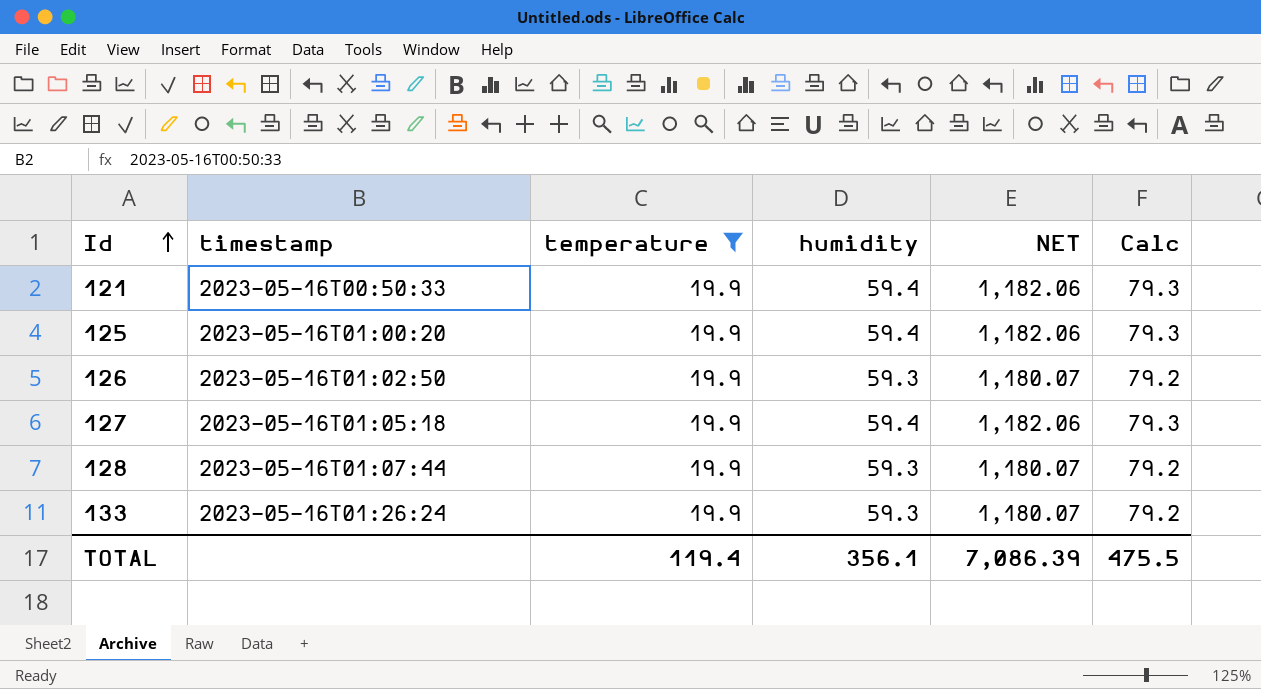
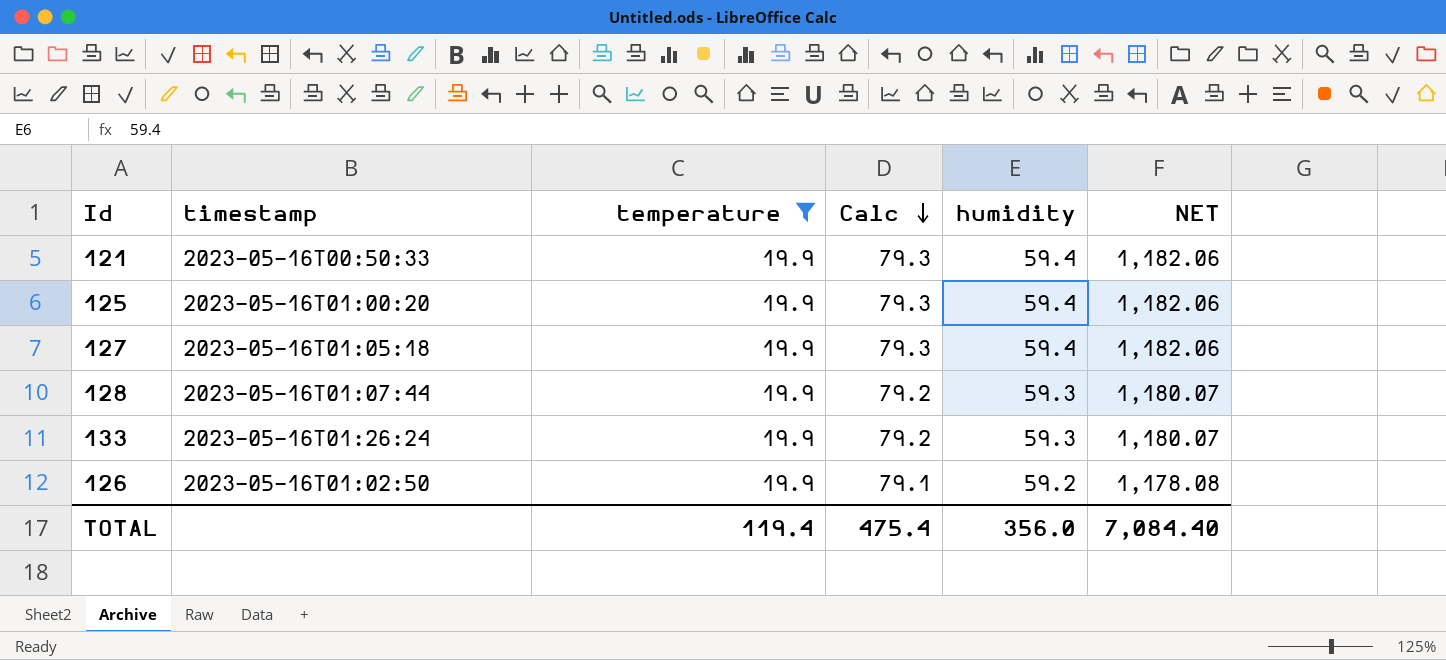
row order: Id ascending -> Calc descending
column Calc | position: 6 -> 4
126 | Calc: 79.2 -> 79.1
126 | humidity: 59.3 -> 59.2
126 | NET: 1,180.07 -> 1,178.08
TOTAL | Calc: 475.5 -> 475.4
TOTAL | humidity: 356.1 -> 356.0
TOTAL | NET: 7,086.39 -> 7,084.40

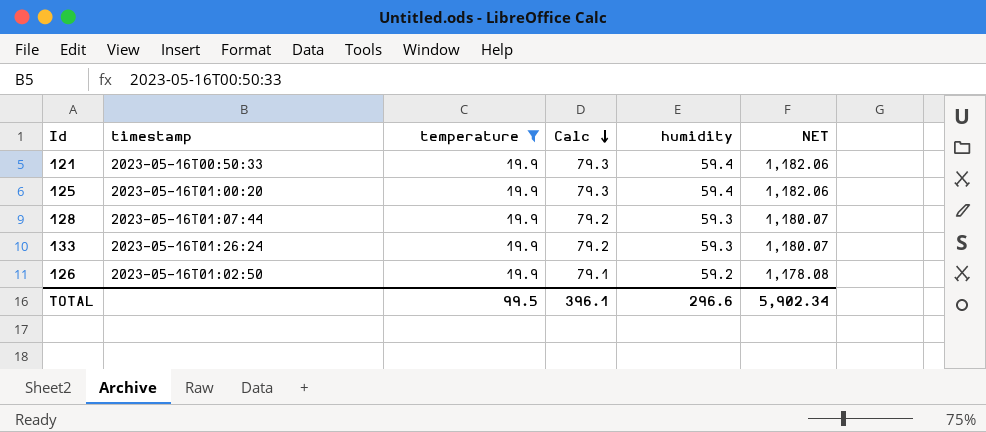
row 127: 2023-05-16T01:05:18 | 19.9 | 79.3 | 59.4 | 1,182.06 -> none
TOTAL | temperature: 119.4 -> 99.5
TOTAL | Calc: 475.4 -> 396.1
TOTAL | humidity: 356.0 -> 296.6
TOTAL | NET: 7,084.40 -> 5,902.34

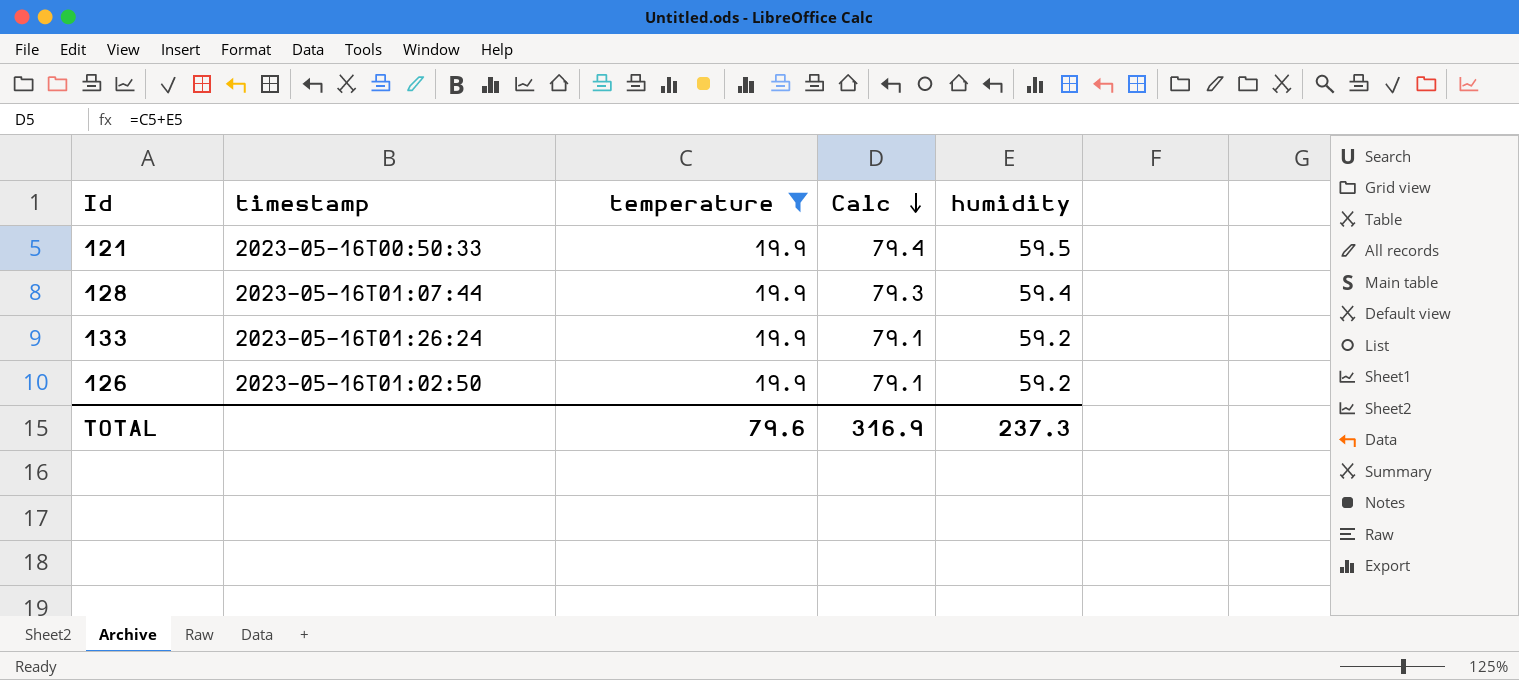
column NET | formula: [temperature] * [humidity] -> none
row 125: 2023-05-16T01:00:20 | 19.9 | 79.3 | 59.4 | 1,182.06 -> none
121 | Calc: 79.3 -> 79.4
121 | humidity: 59.4 -> 59.5
128 | Calc: 79.2 -> 79.3
128 | humidity: 59.3 -> 59.4
133 | Calc: 79.2 -> 79.1
133 | humidity: 59.3 -> 59.2
TOTAL | temperature: 99.5 -> 79.6
TOTAL | Calc: 396.1 -> 316.9
TOTAL | humidity: 296.6 -> 237.3

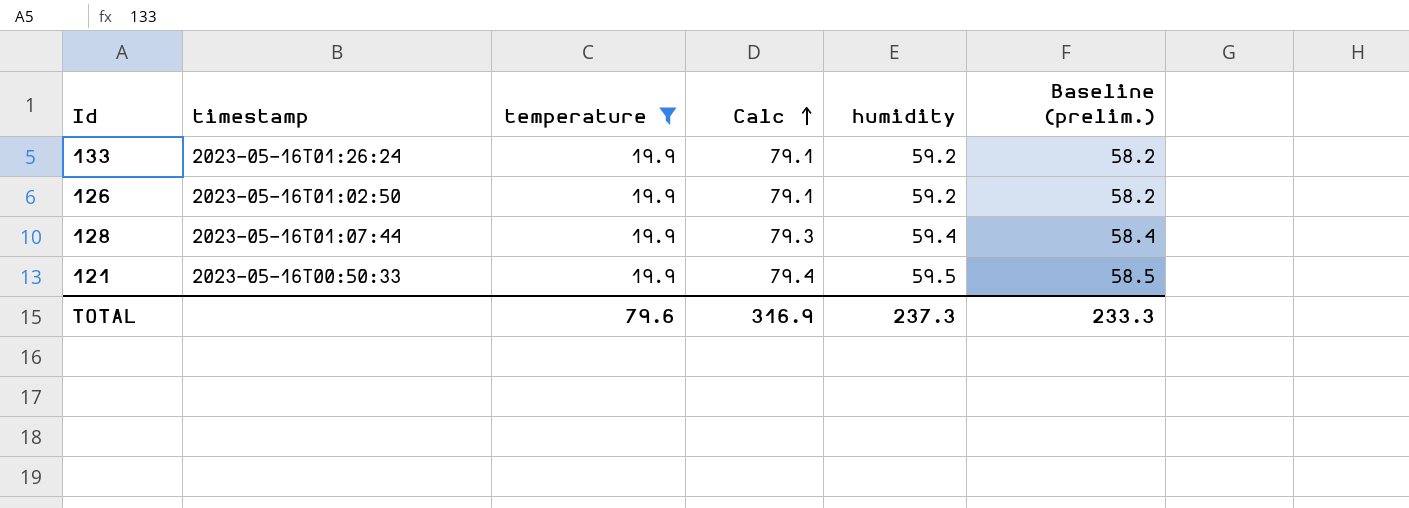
row order: Calc descending -> Calc ascending
column Baseline (prelim.) | formula: none -> [humidity] - 1

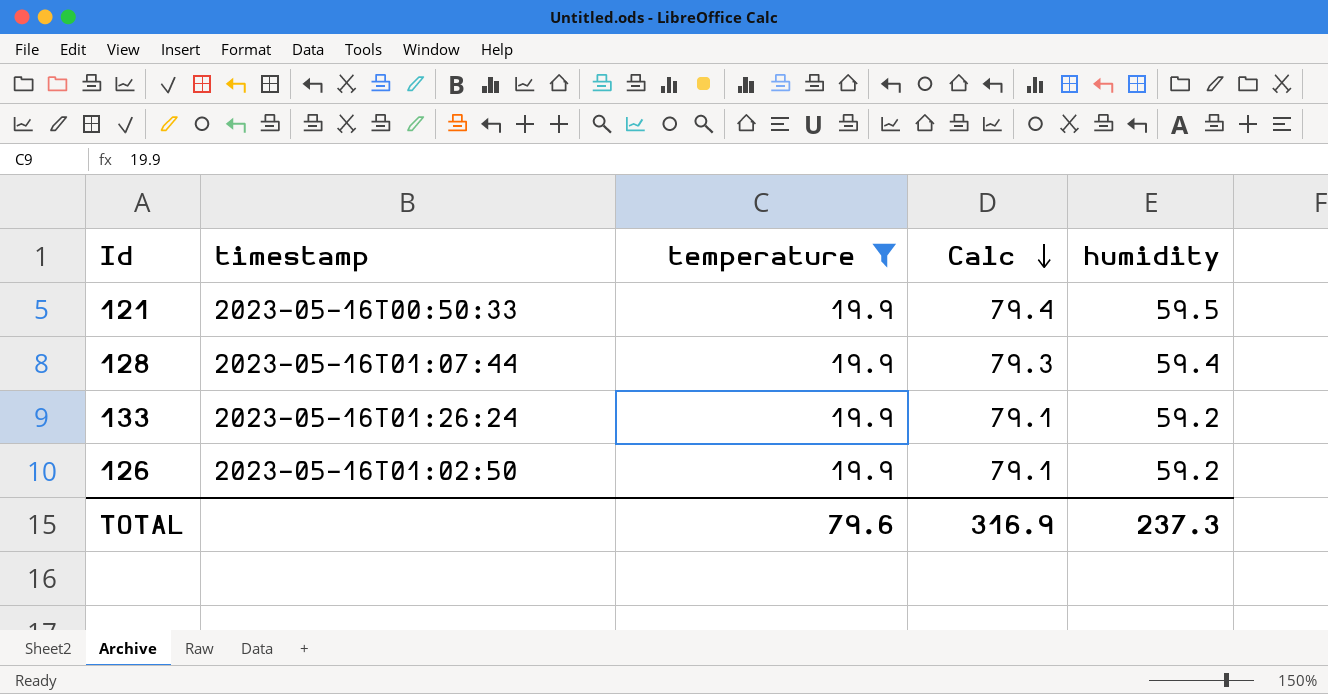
row order: Calc ascending -> Calc descending
column Baseline (prelim.) | formula: [humidity] - 1 -> none

